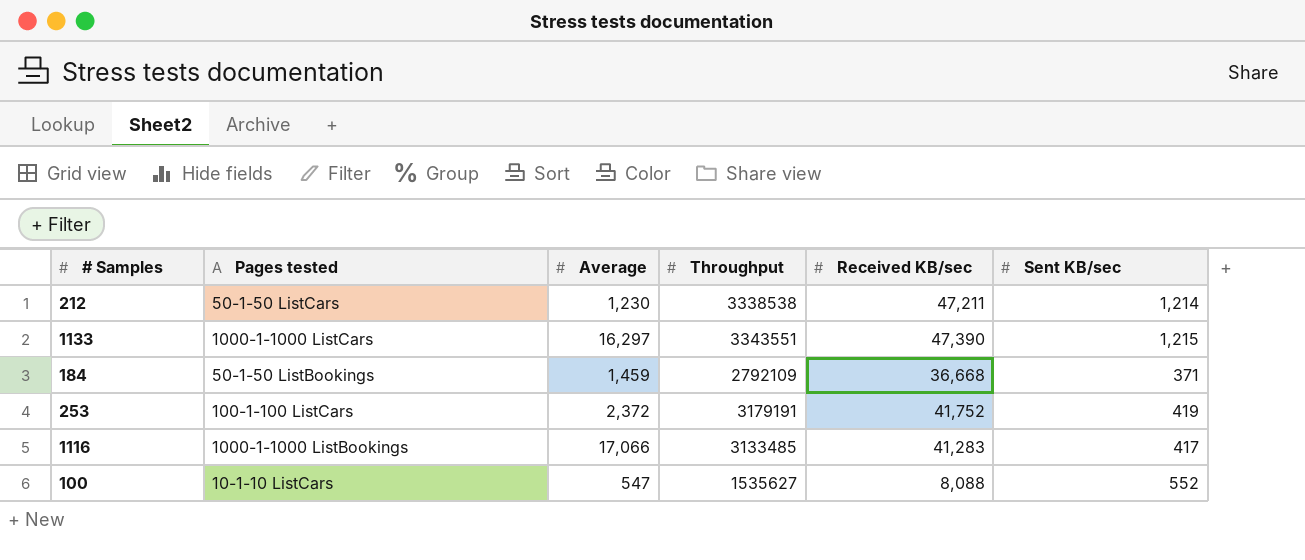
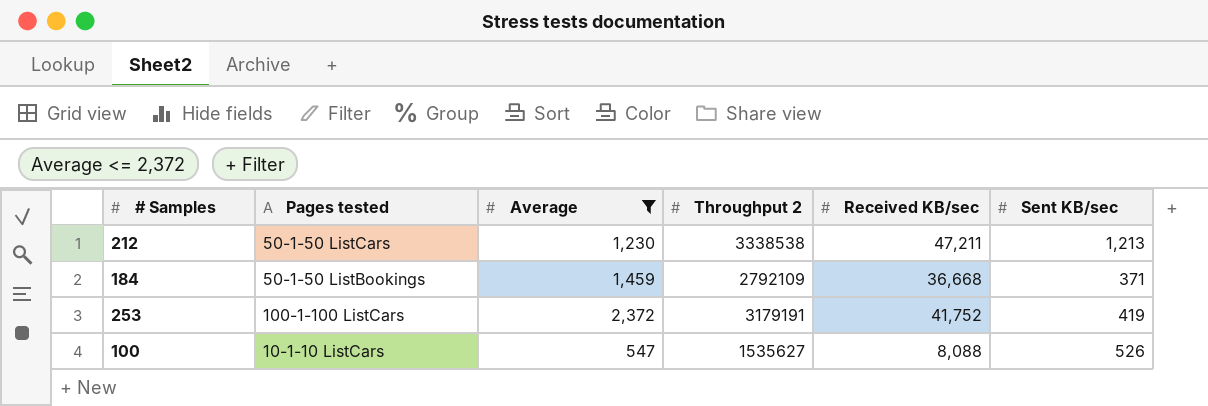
filter: none -> Average <= 2,372
column name: Throughput -> Throughput 2
212 | Sent KB/sec: 1,214 -> 1,213
100 | Sent KB/sec: 552 -> 526

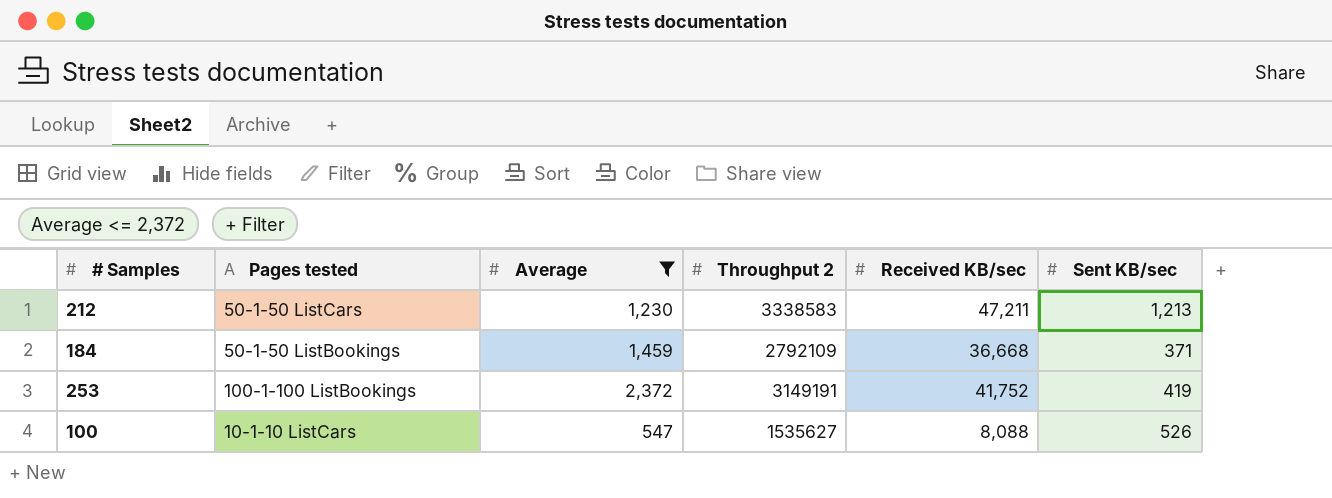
212 | Throughput 2: 3338538 -> 3338583
253 | Pages tested: 100-1-100 ListCars -> 100-1-100 ListBookings
253 | Throughput 2: 3179191 -> 3149191

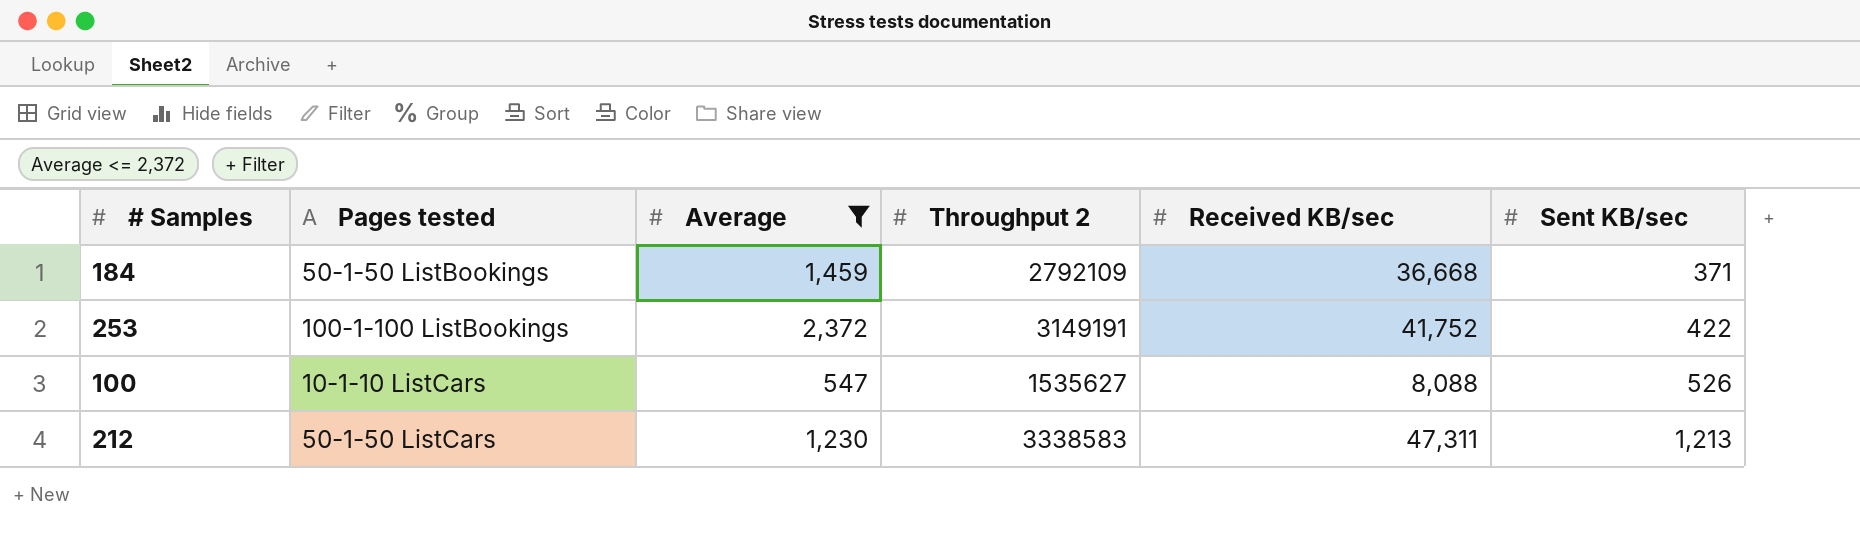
row order: none -> Sent KB/sec ascending
253 | Sent KB/sec: 419 -> 422
212 | Received KB/sec: 47,211 -> 47,311

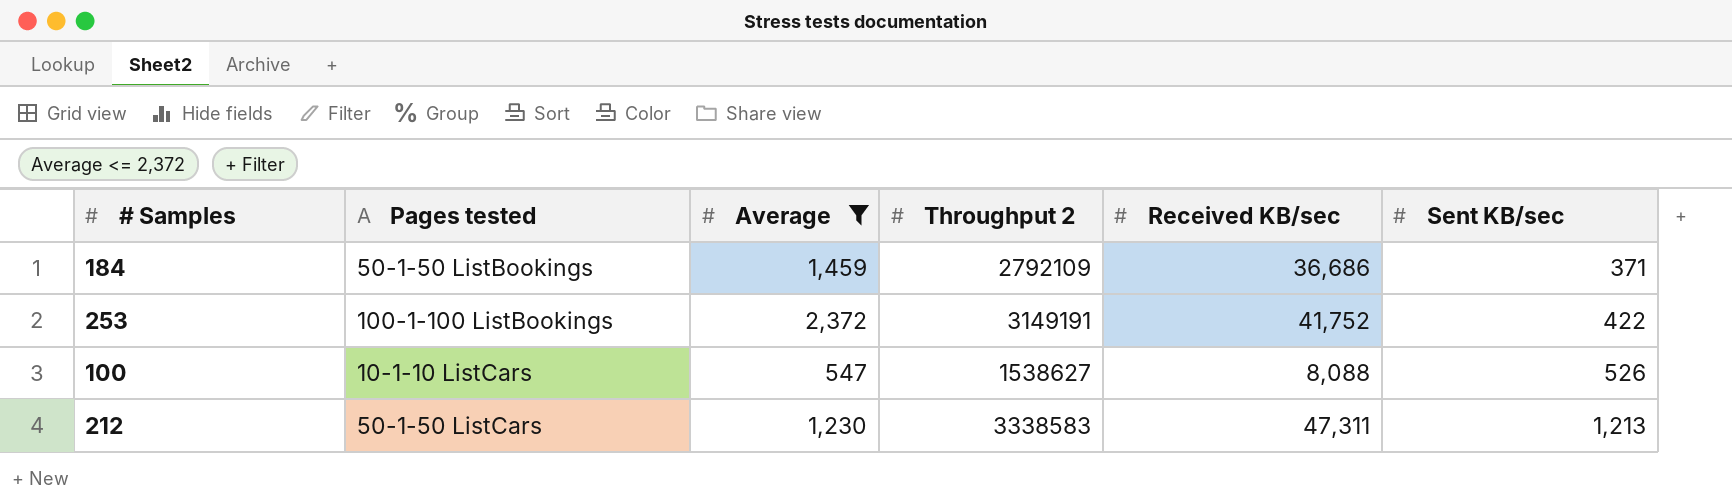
184 | Received KB/sec: 36,668 -> 36,686
100 | Throughput 2: 1535627 -> 1538627

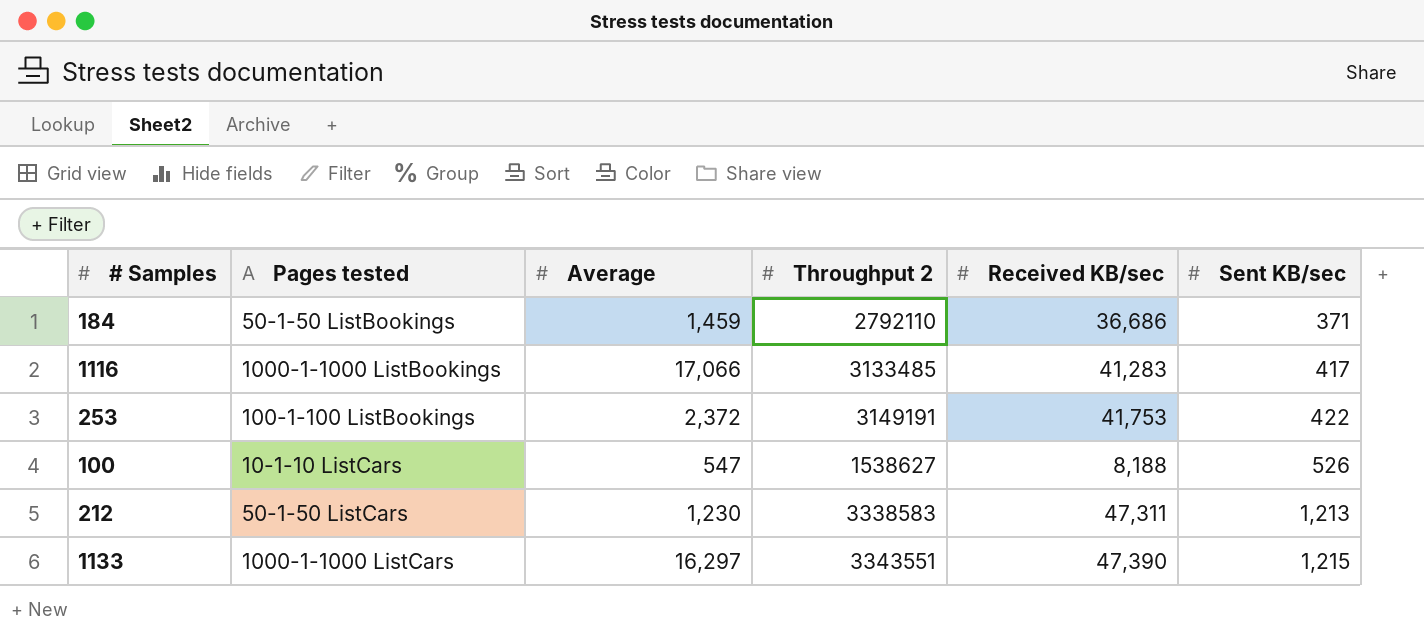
filter: Average <= 2,372 -> none
184 | Throughput 2: 2792109 -> 2792110
253 | Received KB/sec: 41,752 -> 41,753
100 | Received KB/sec: 8,088 -> 8,188

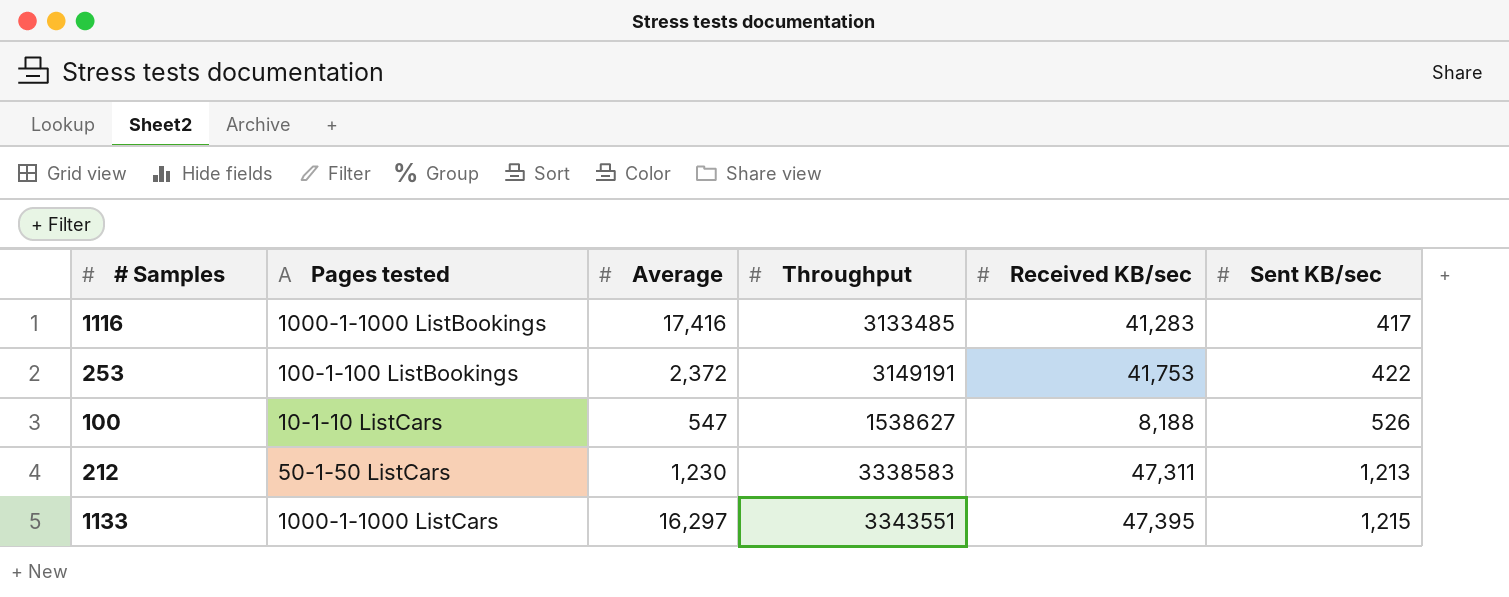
column name: Throughput 2 -> Throughput
row 184: 50-1-50 ListBookings | 1,459 | 2792110 | 36,686 | 371 -> none
1116 | Average: 17,066 -> 17,416
1133 | Received KB/sec: 47,390 -> 47,395

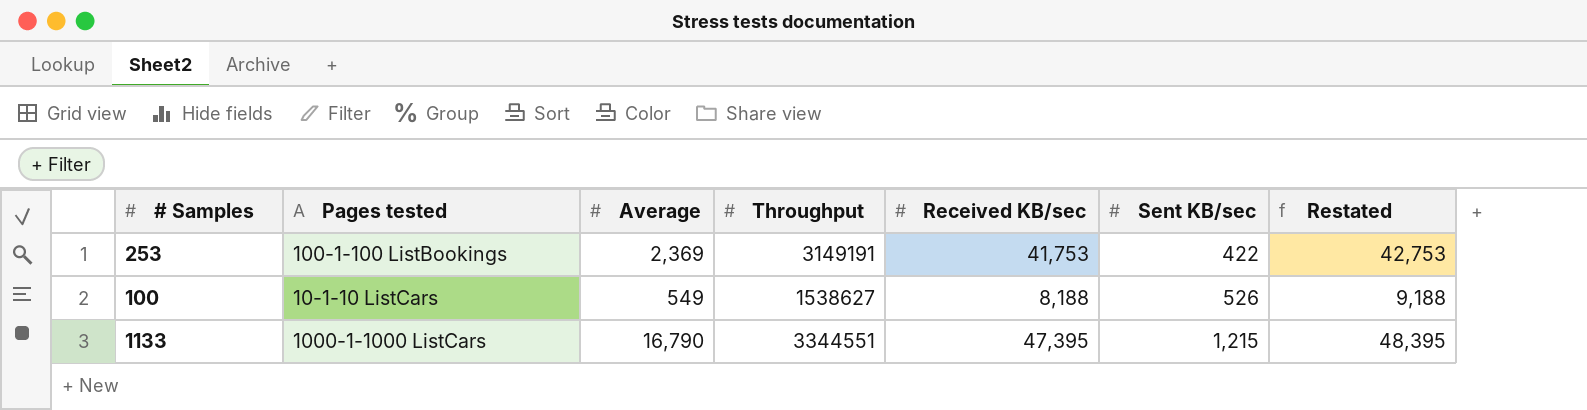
column Restated | formula: none -> [Received KB/sec] + 1000
row 1116: 1000-1-1000 ListBookings | 17,416 | 3133485 | 41,283 | 417 -> none
row 212: 50-1-50 ListCars | 1,230 | 3338583 | 47,311 | 1,213 -> none
253 | Average: 2,372 -> 2,369
100 | Average: 547 -> 549
1133 | Average: 16,297 -> 16,790
1133 | Throughput: 3343551 -> 3344551

